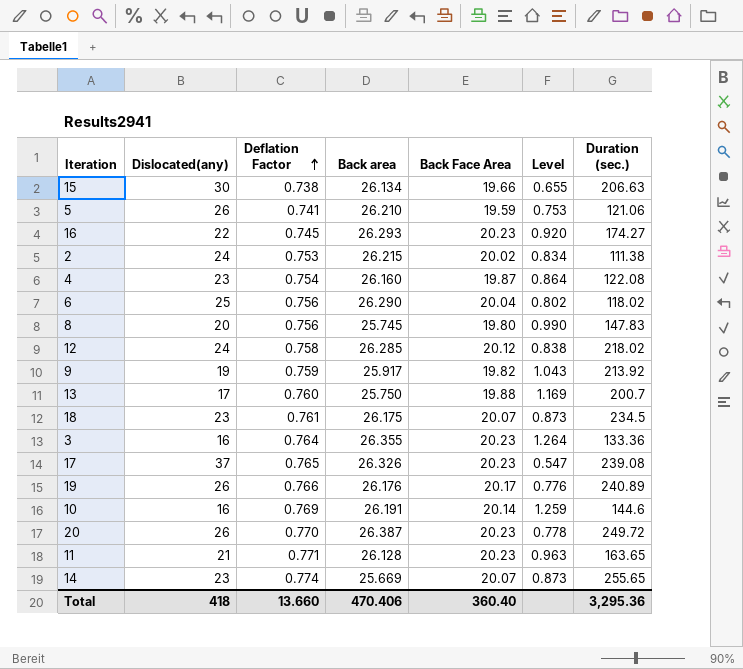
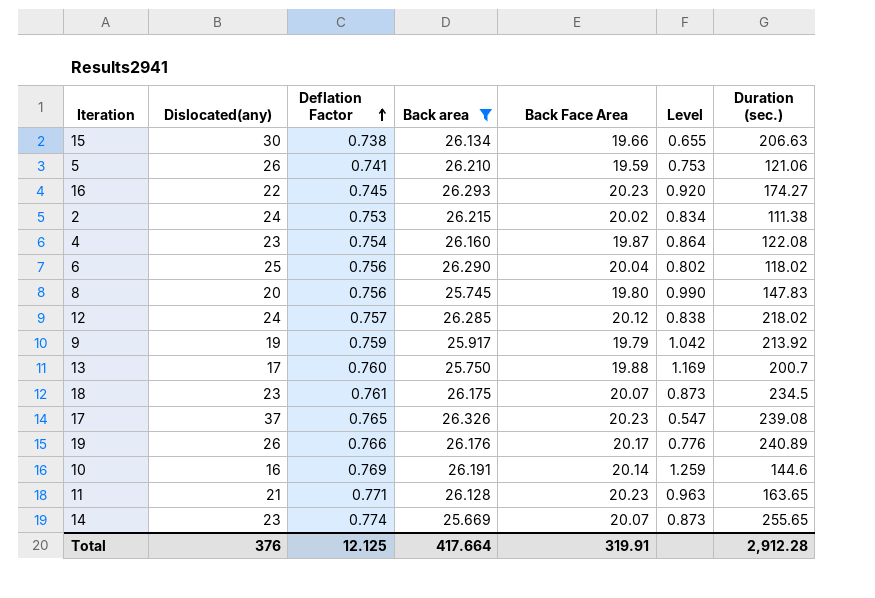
filter: none -> Back area <= 26.326
12 | Deflation Factor: 0.758 -> 0.757
9 | Back Face Area: 19.82 -> 19.79
9 | Level: 1.043 -> 1.042
Total | Dislocated(any): 418 -> 376
Total | Deflation Factor: 13.660 -> 12.125
Total | Back area: 470.406 -> 417.664
Total | Back Face Area: 360.40 -> 319.91
Total | Duration (sec.): 3,295.36 -> 2,912.28

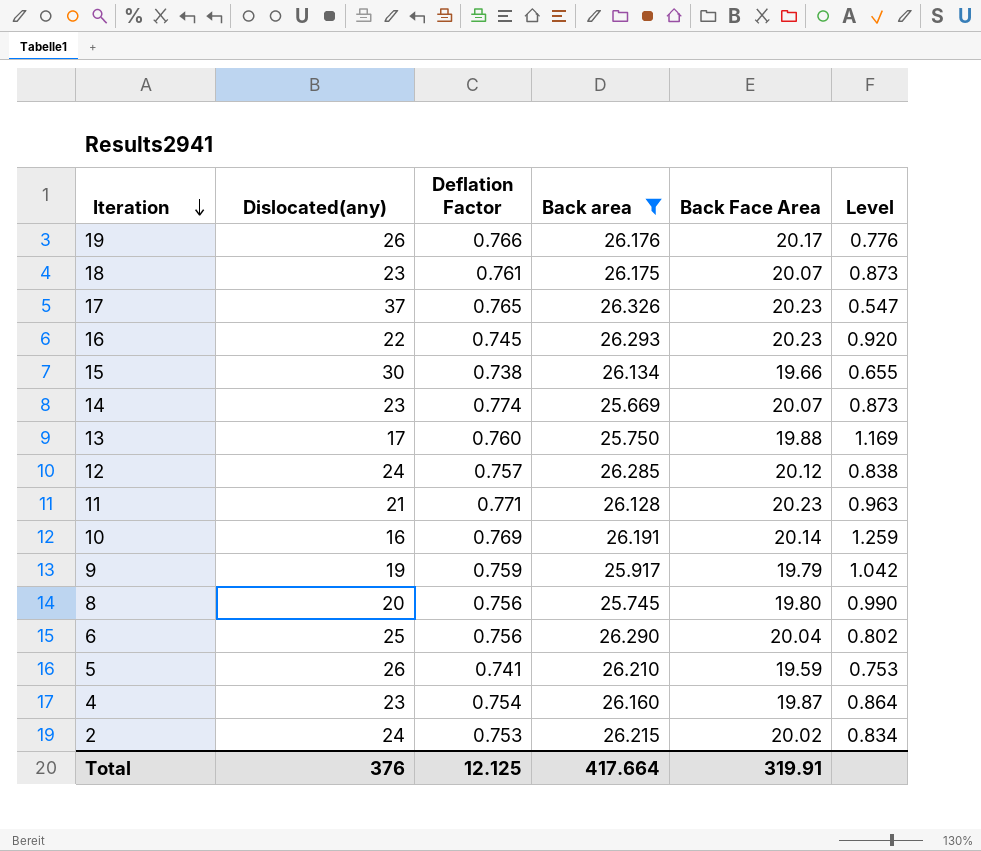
row order: Deflation Factor ascending -> Iteration descending
column Duration (sec.) | position: 7 -> none

